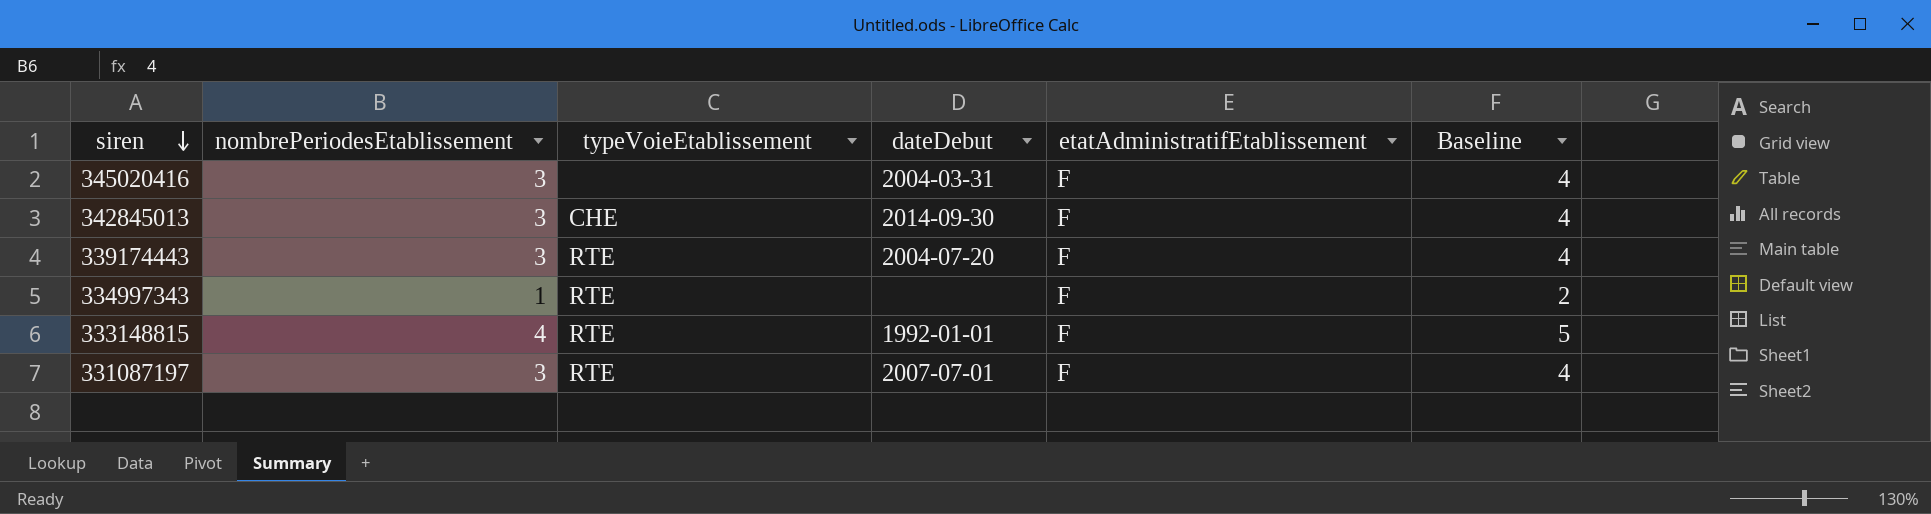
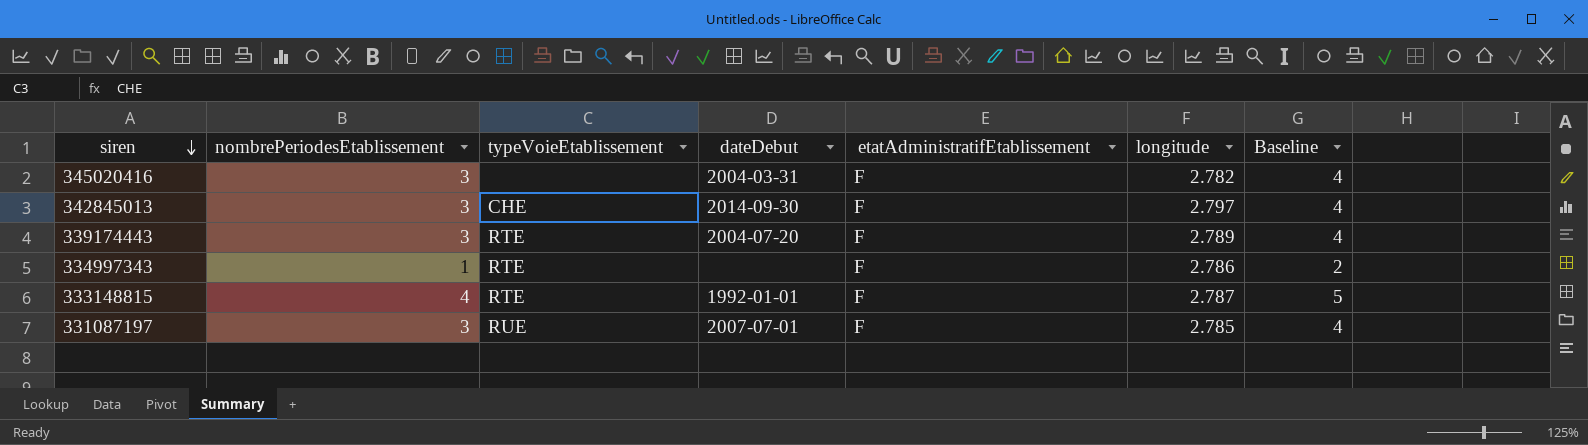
column longitude | position: none -> 6
331087197 | typeVoieEtablissement: RTE -> RUE

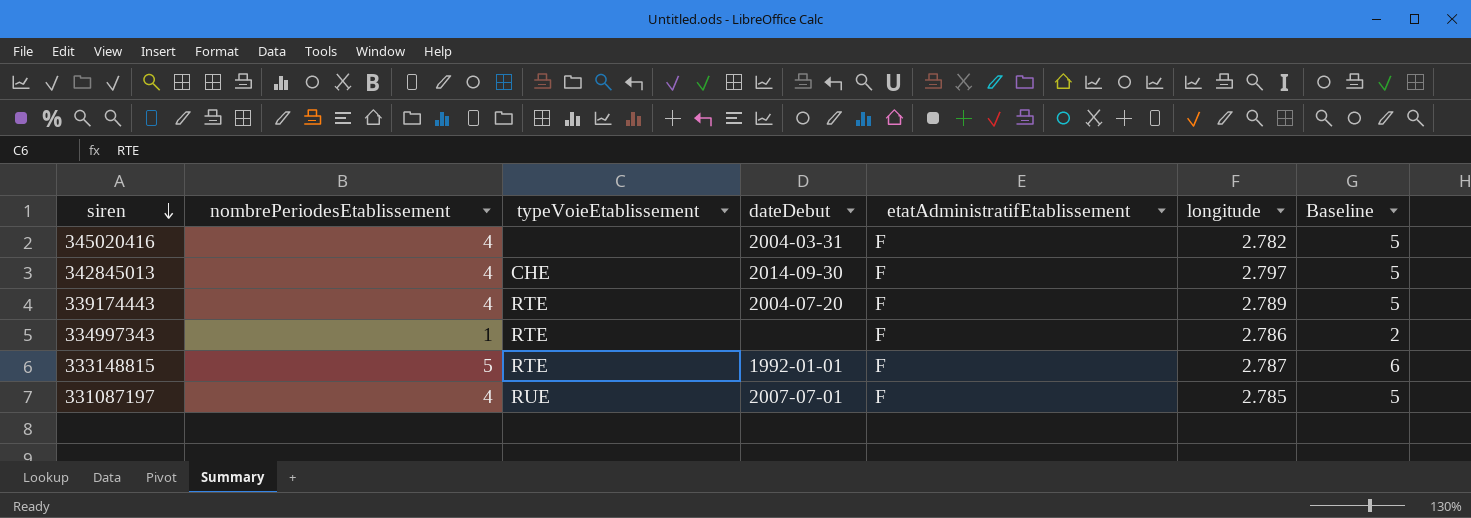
345020416 | nombrePeriodesEtablissement: 3 -> 4
345020416 | Baseline: 4 -> 5
342845013 | nombrePeriodesEtablissement: 3 -> 4
342845013 | Baseline: 4 -> 5
339174443 | nombrePeriodesEtablissement: 3 -> 4
339174443 | Baseline: 4 -> 5
333148815 | nombrePeriodesEtablissement: 4 -> 5
333148815 | Baseline: 5 -> 6
331087197 | nombrePeriodesEtablissement: 3 -> 4
331087197 | Baseline: 4 -> 5

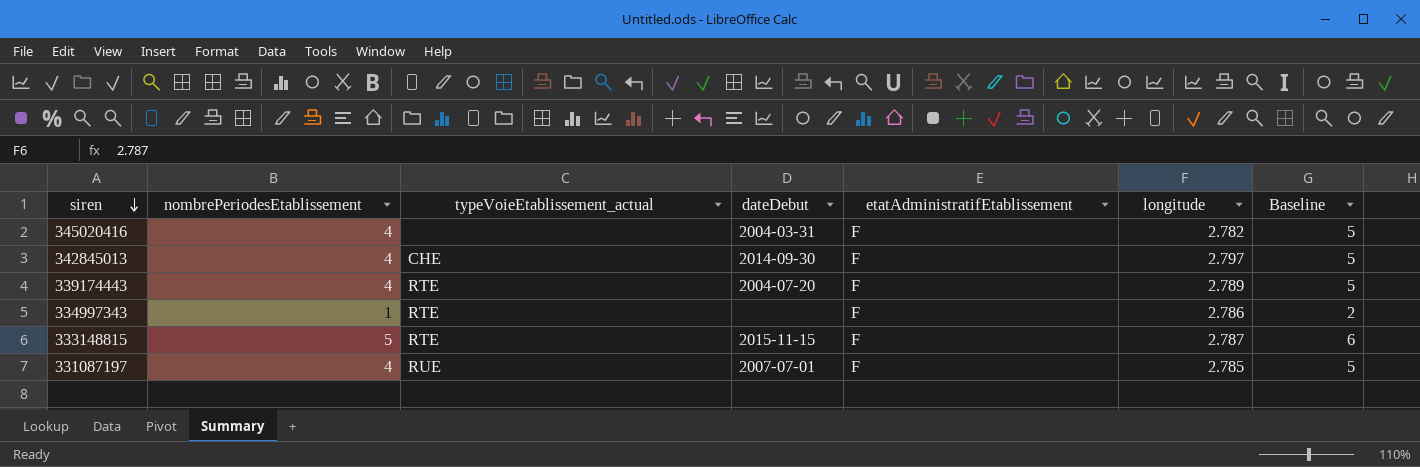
column name: typeVoieEtablissement -> typeVoieEtablissement_actual
333148815 | dateDebut: 1992-01-01 -> 2015-11-15

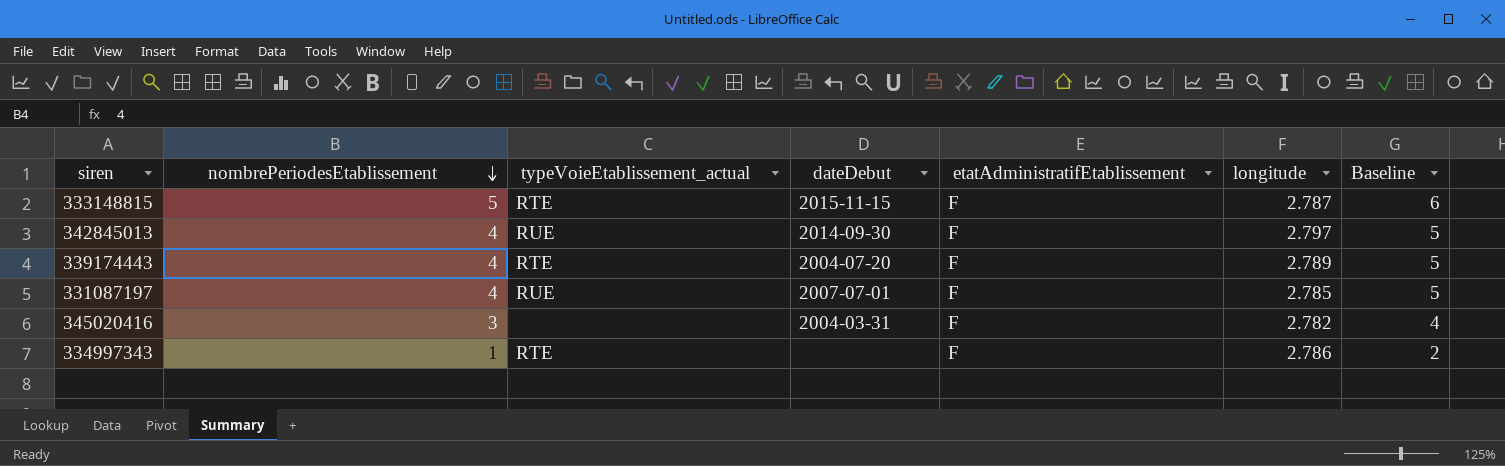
row order: siren descending -> nombrePeriodesEtablissement descending
342845013 | typeVoieEtablissement_actual: CHE -> RUE
345020416 | nombrePeriodesEtablissement: 4 -> 3
345020416 | Baseline: 5 -> 4

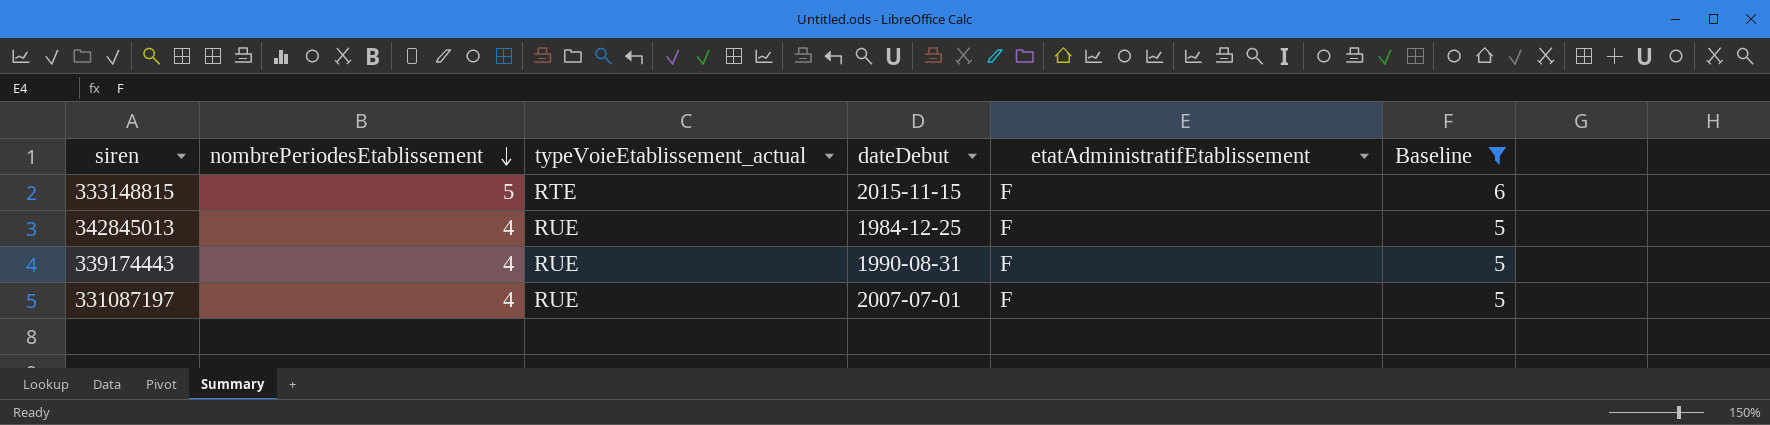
filter: none -> Baseline >= 5
column longitude | position: 6 -> none
342845013 | dateDebut: 2014-09-30 -> 1984-12-25
339174443 | typeVoieEtablissement_actual: RTE -> RUE
339174443 | dateDebut: 2004-07-20 -> 1990-08-31

